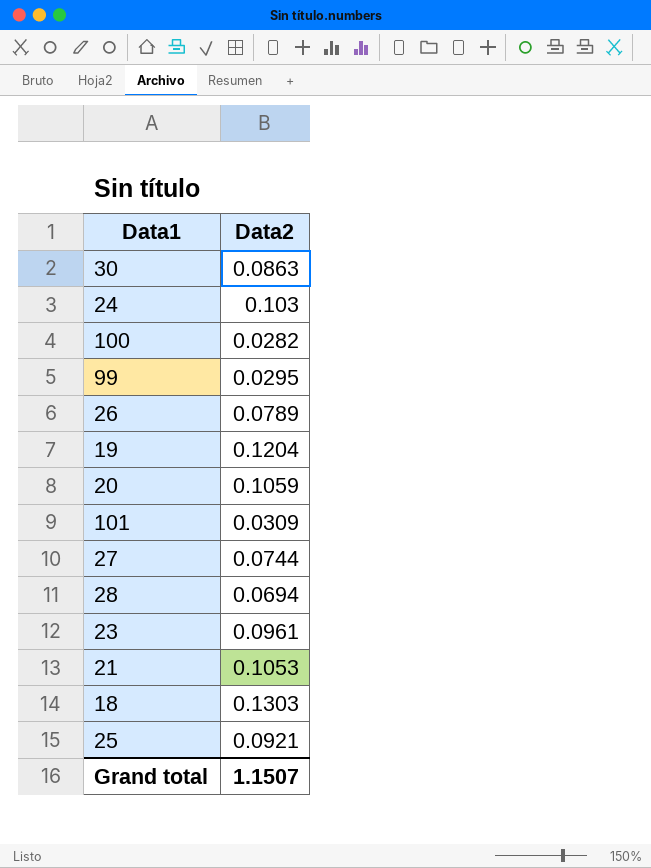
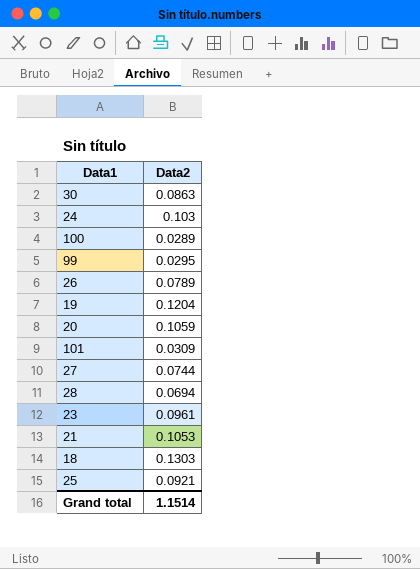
100 | Data2: 0.0282 -> 0.0289
Grand total | Data2: 1.1507 -> 1.1514

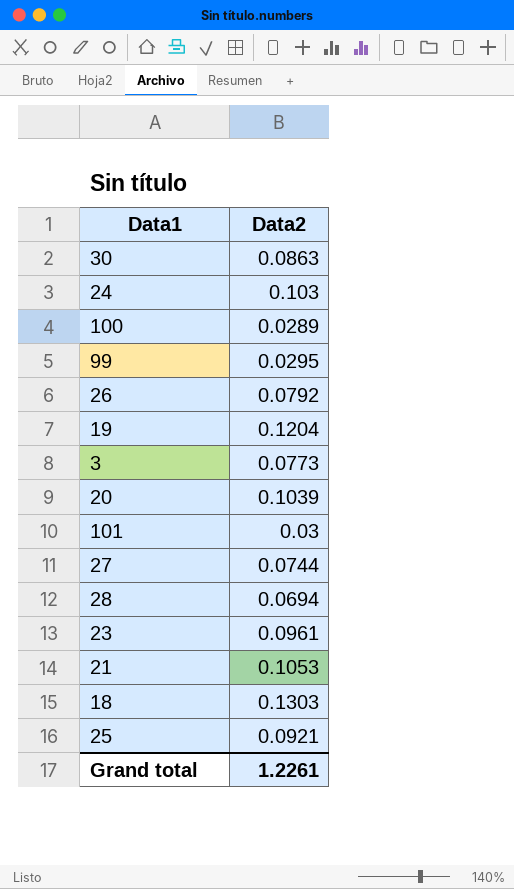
26 | Data2: 0.0789 -> 0.0792
row 3: none -> 0.0773
20 | Data2: 0.1059 -> 0.1039
101 | Data2: 0.0309 -> 0.03
Grand total | Data2: 1.1514 -> 1.2261

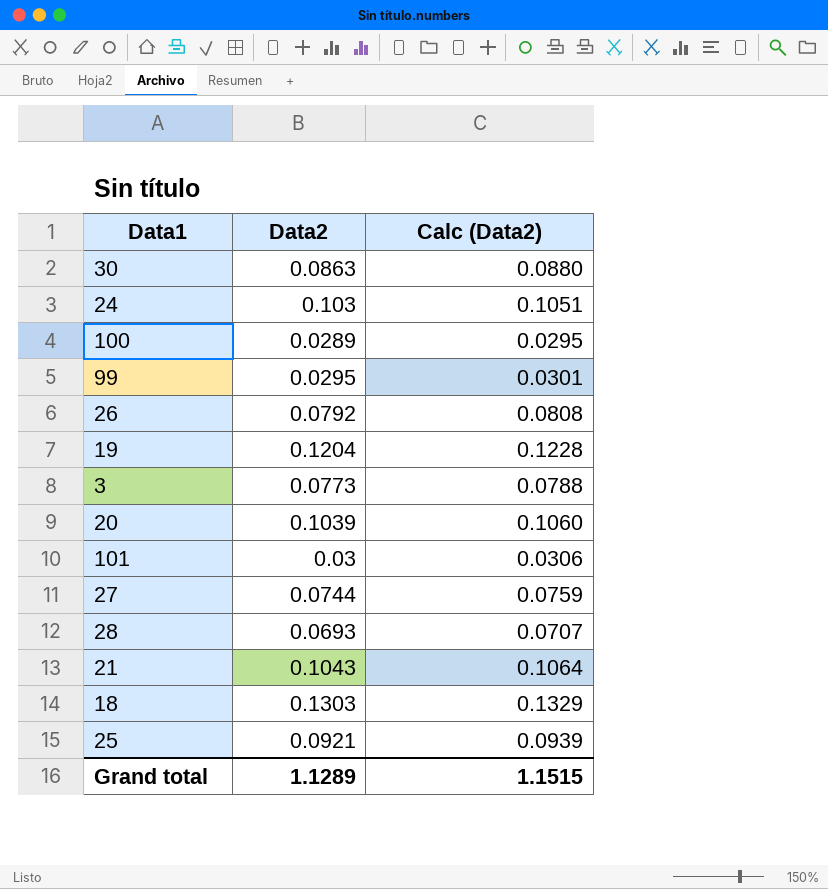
column Calc (Data2) | formula: none -> [Data2] * 1.02
row 23: 0.0961 -> none
28 | Data2: 0.0694 -> 0.0693
21 | Data2: 0.1053 -> 0.1043
Grand total | Data2: 1.2261 -> 1.1289

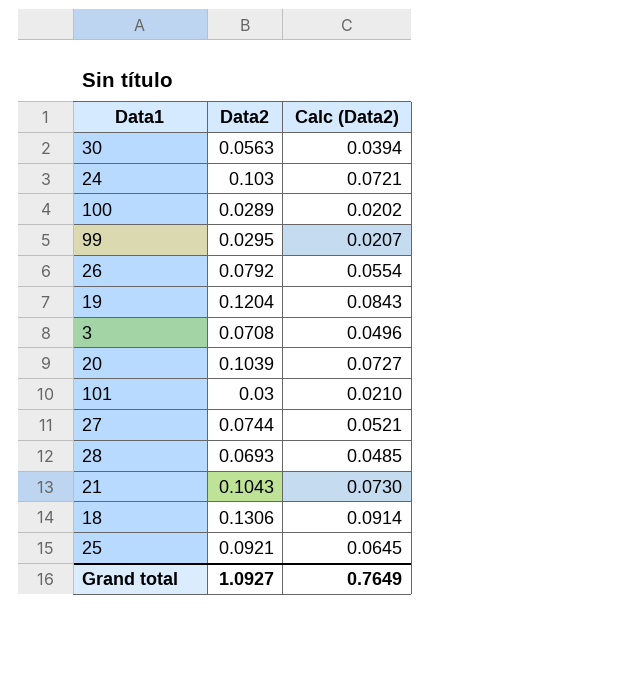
column Calc (Data2) | formula: [Data2] * 1.02 -> [Data2] * 0.7
30 | Data2: 0.0863 -> 0.0563
3 | Data2: 0.0773 -> 0.0708
18 | Data2: 0.1303 -> 0.1306
Grand total | Data2: 1.1289 -> 1.0927
Grand total | Calc (Data2): 1.1515 -> 0.7649

